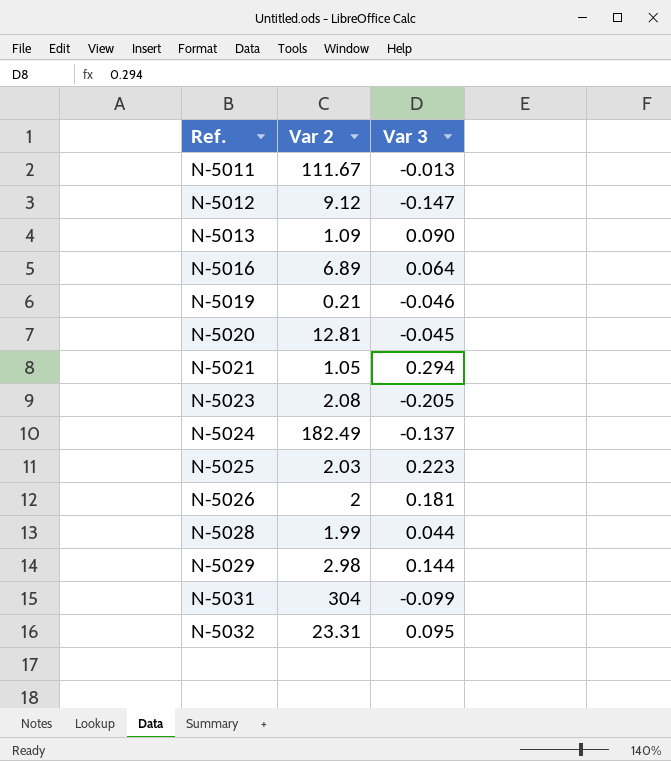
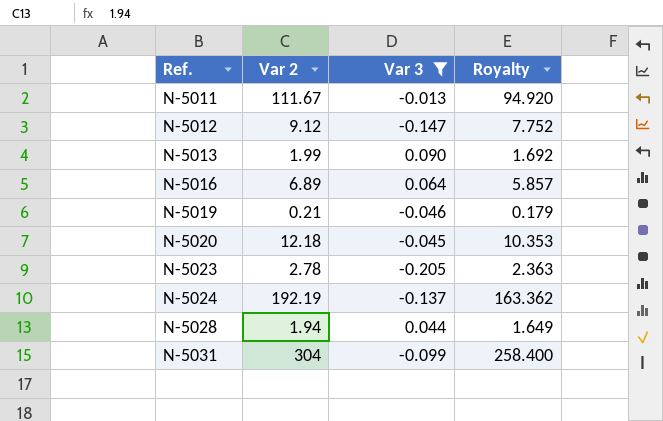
filter: none -> Var 3 <= 0.090
column Royalty | formula: none -> [Var 2] * 0.85
N-5013 | Var 2: 1.09 -> 1.99
N-5020 | Var 2: 12.81 -> 12.18
N-5023 | Var 2: 2.08 -> 2.78
N-5024 | Var 2: 182.49 -> 192.19
N-5028 | Var 2: 1.99 -> 1.94

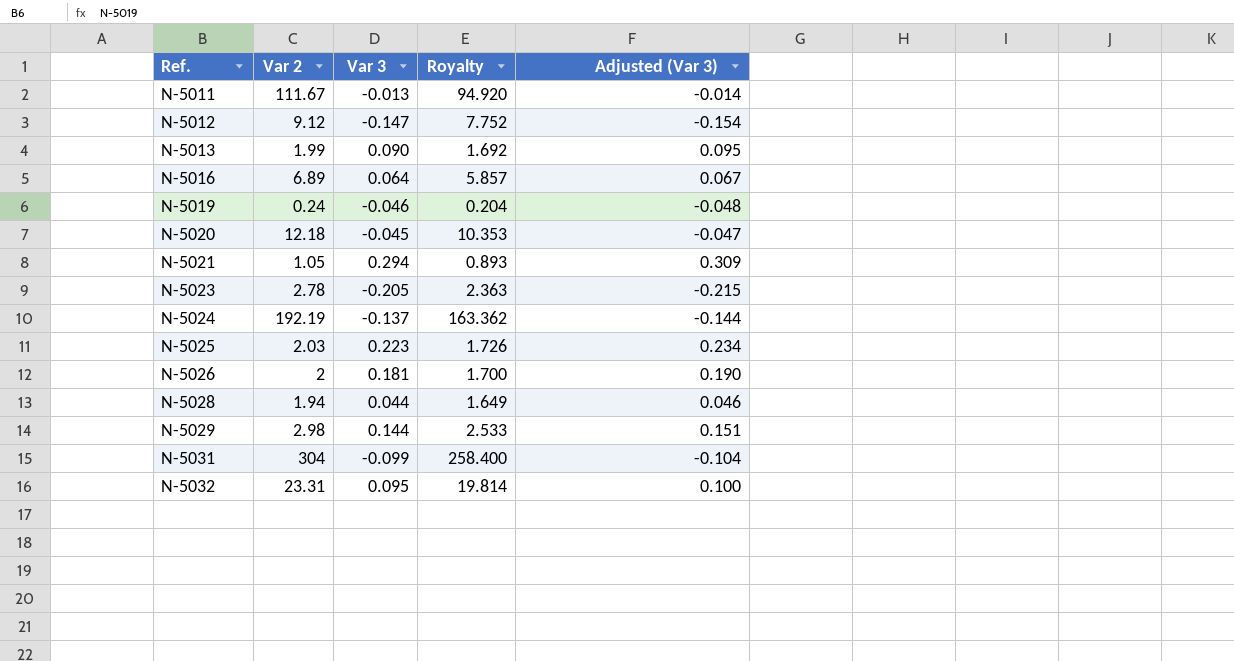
filter: Var 3 <= 0.090 -> none
column Adjusted (Var 3) | formula: none -> [Var 3] * 1.05
N-5019 | Var 2: 0.21 -> 0.24
N-5019 | Royalty: 0.179 -> 0.204

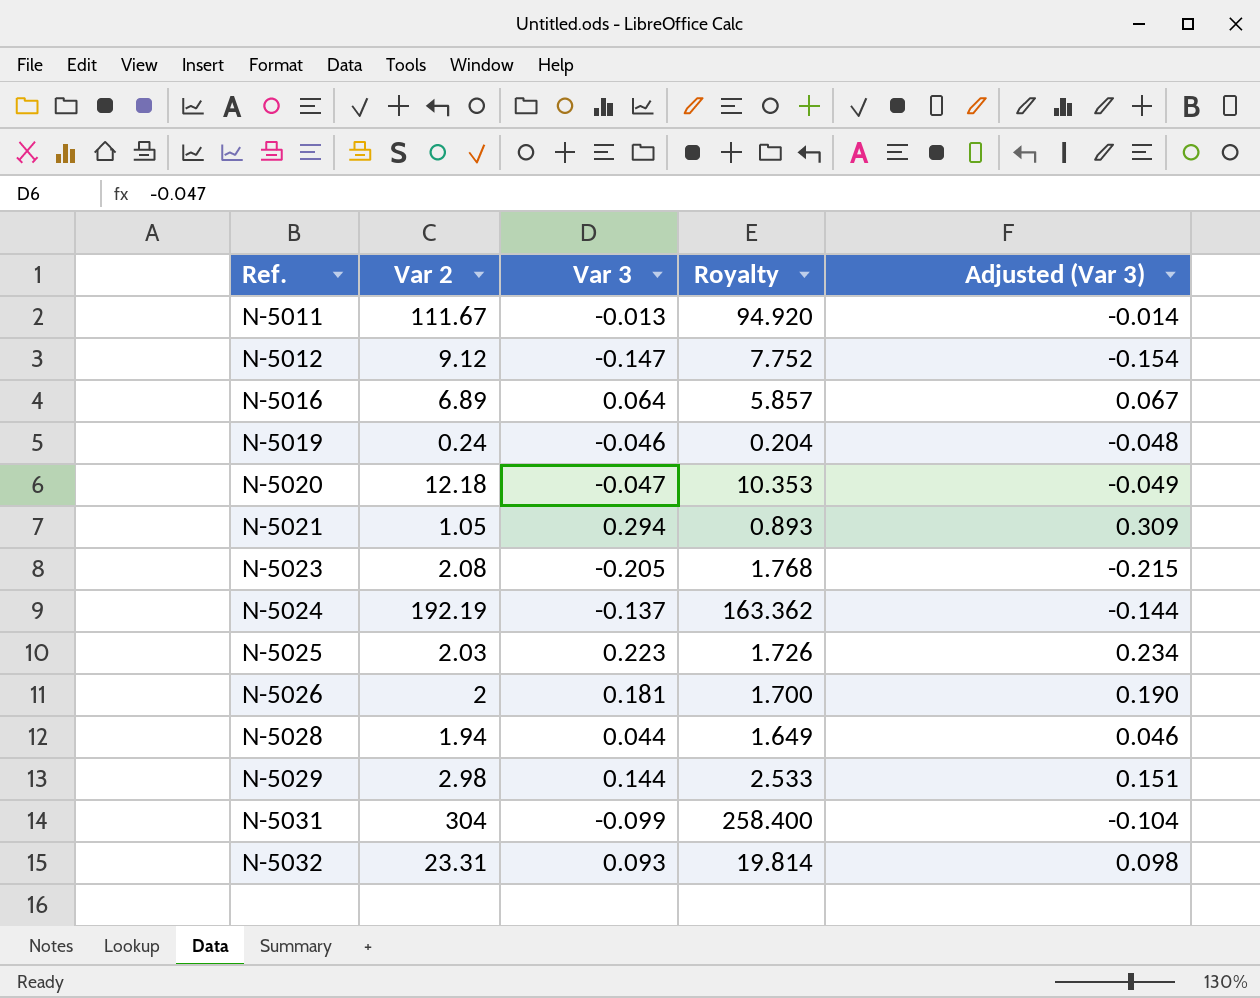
row N-5013: 1.99 | 0.090 | 1.692 | 0.095 -> none
N-5020 | Var 3: -0.045 -> -0.047
N-5020 | Adjusted (Var 3): -0.047 -> -0.049
N-5023 | Var 2: 2.78 -> 2.08
N-5023 | Royalty: 2.363 -> 1.768
N-5032 | Var 3: 0.095 -> 0.093
N-5032 | Adjusted (Var 3): 0.100 -> 0.098

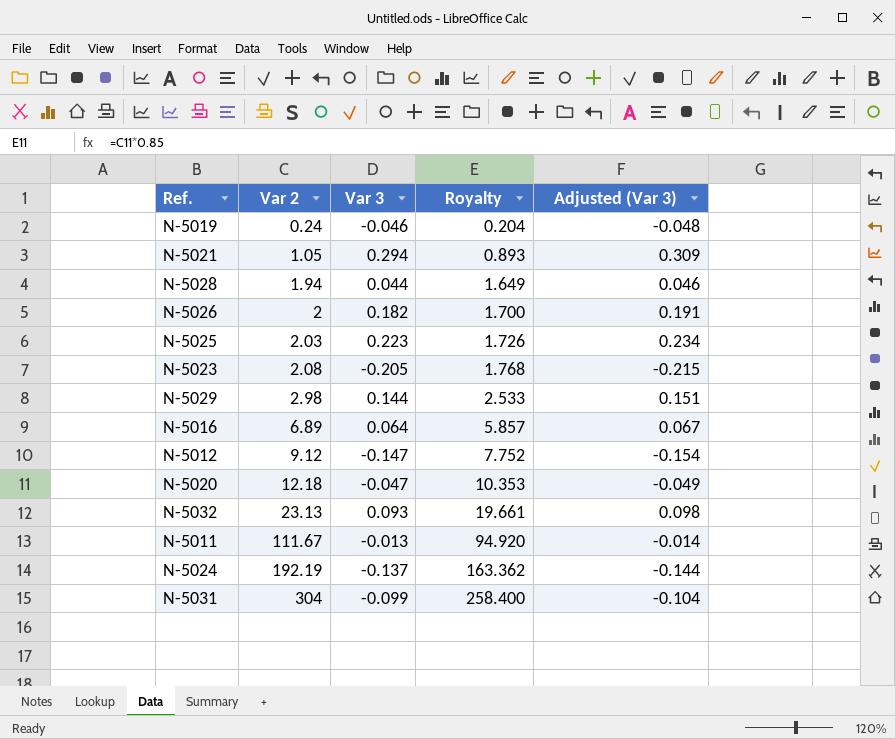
row order: Ref. ascending -> Var 2 ascending
N-5026 | Var 3: 0.181 -> 0.182
N-5026 | Adjusted (Var 3): 0.190 -> 0.191
N-5032 | Var 2: 23.31 -> 23.13
N-5032 | Royalty: 19.814 -> 19.661

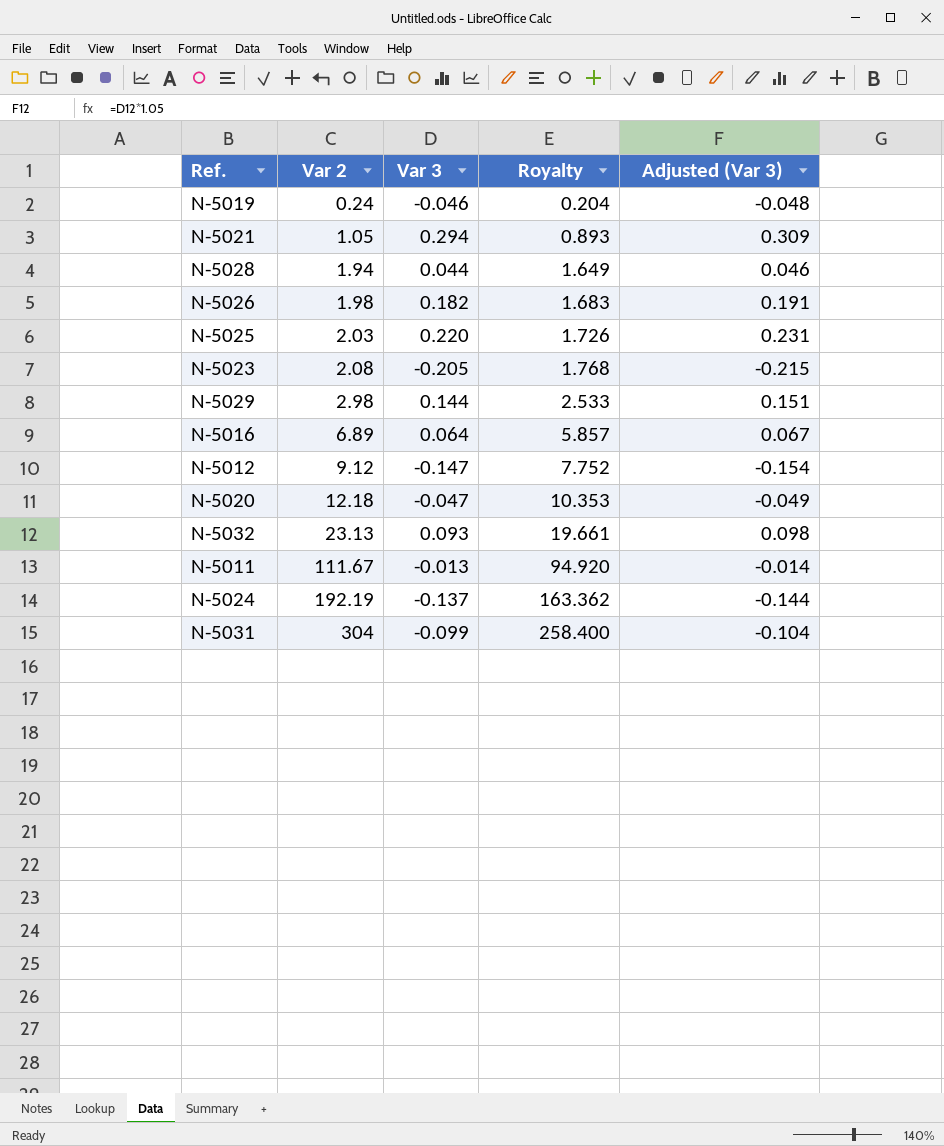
N-5026 | Var 2: 2 -> 1.98
N-5026 | Royalty: 1.700 -> 1.683
N-5025 | Var 3: 0.223 -> 0.220
N-5025 | Adjusted (Var 3): 0.234 -> 0.231

